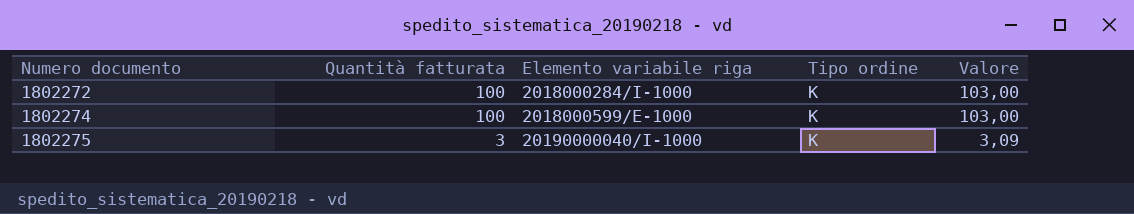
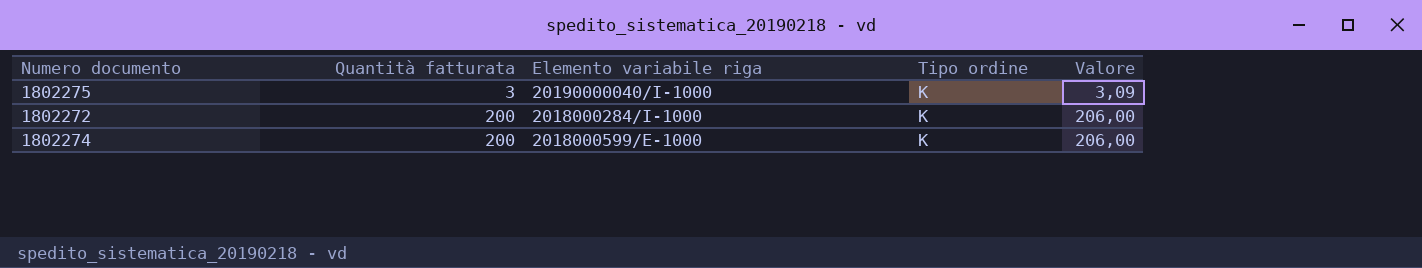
row order: Numero documento ascending -> Quantità fatturata ascending
1802272 | Quantità fatturata: 100 -> 200
1802272 | Valore: 103,00 -> 206,00
1802274 | Quantità fatturata: 100 -> 200
1802274 | Valore: 103,00 -> 206,00

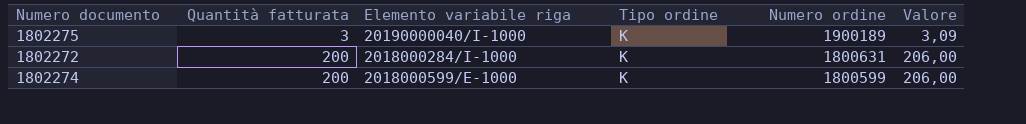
column Numero ordine | position: none -> 5

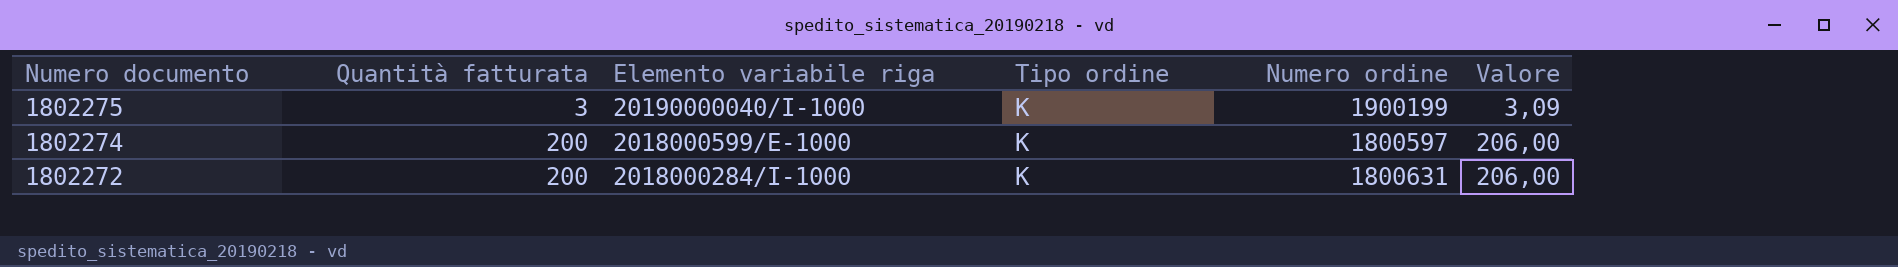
row order: Quantità fatturata ascending -> Numero documento descending
1802275 | Numero ordine: 1900189 -> 1900199
1802274 | Numero ordine: 1800599 -> 1800597

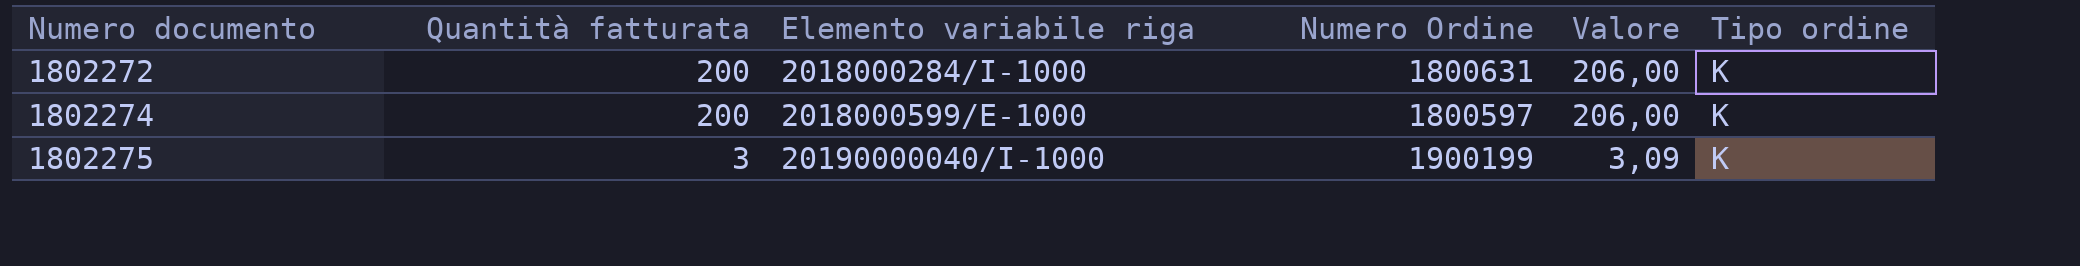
row order: Numero documento descending -> Numero documento ascending
column name: Numero ordine -> Numero Ordine
column Tipo ordine | position: 4 -> 6

